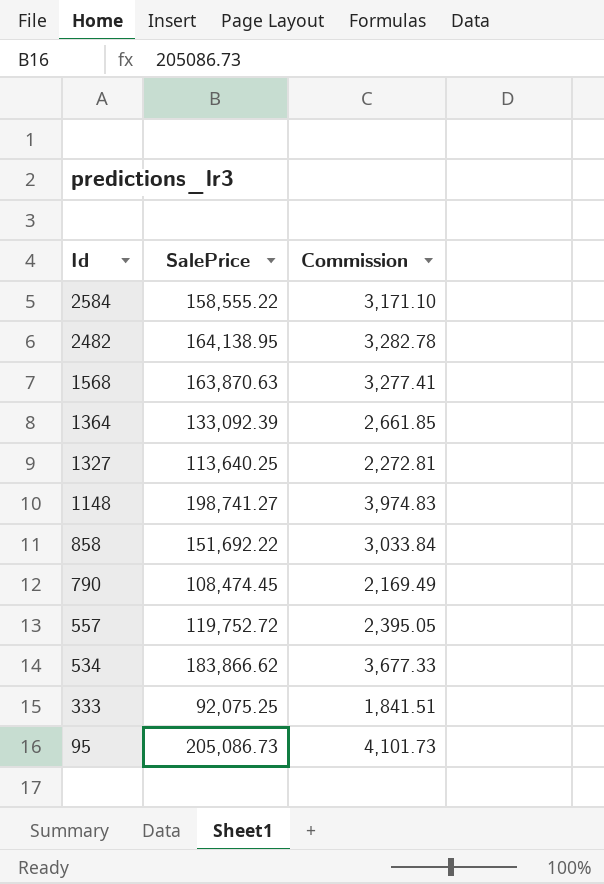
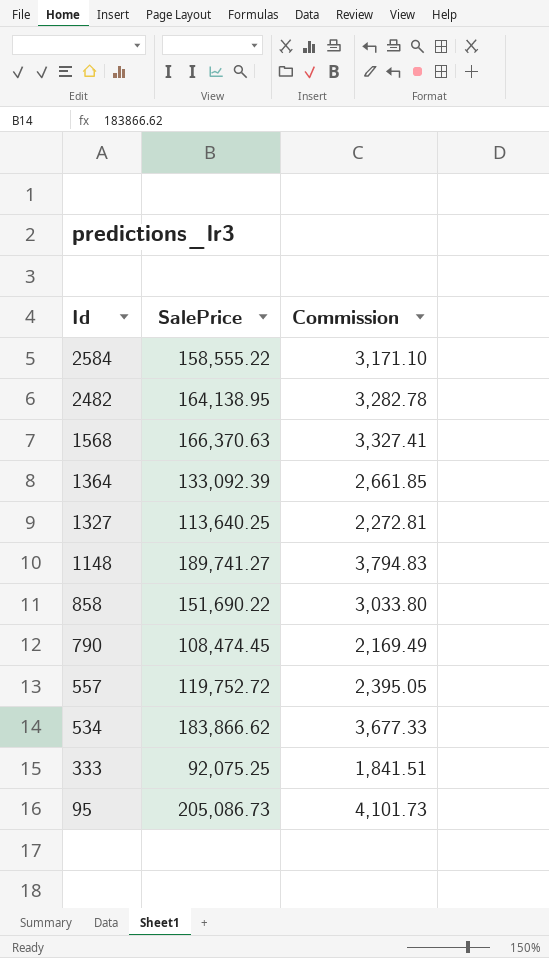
1568 | SalePrice: 163,870.63 -> 166,370.63
1568 | Commission: 3,277.41 -> 3,327.41
1148 | SalePrice: 198,741.27 -> 189,741.27
1148 | Commission: 3,974.83 -> 3,794.83
858 | SalePrice: 151,692.22 -> 151,690.22
858 | Commission: 3,033.84 -> 3,033.80

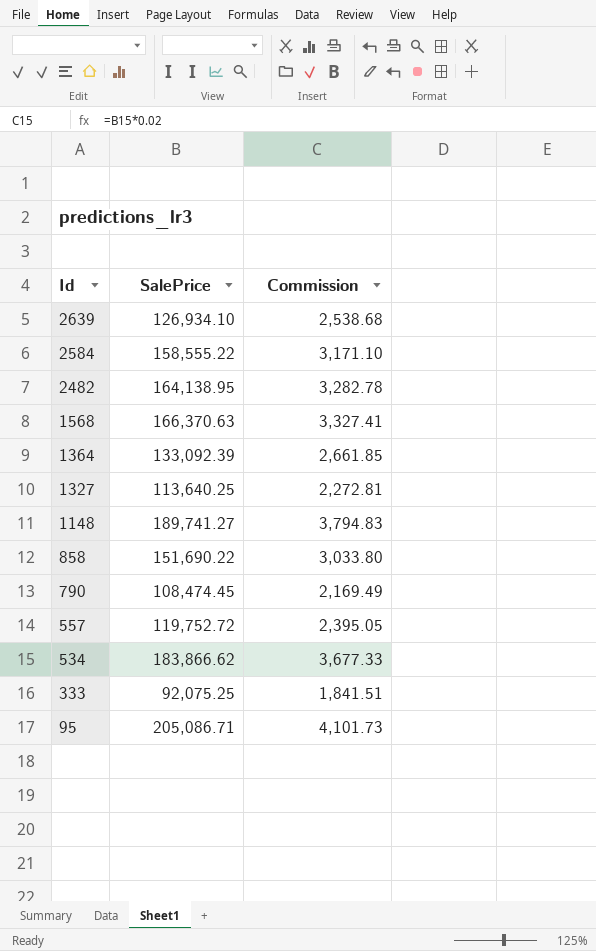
row 2639: none -> 126,934.10 | 2,538.68
95 | SalePrice: 205,086.73 -> 205,086.71

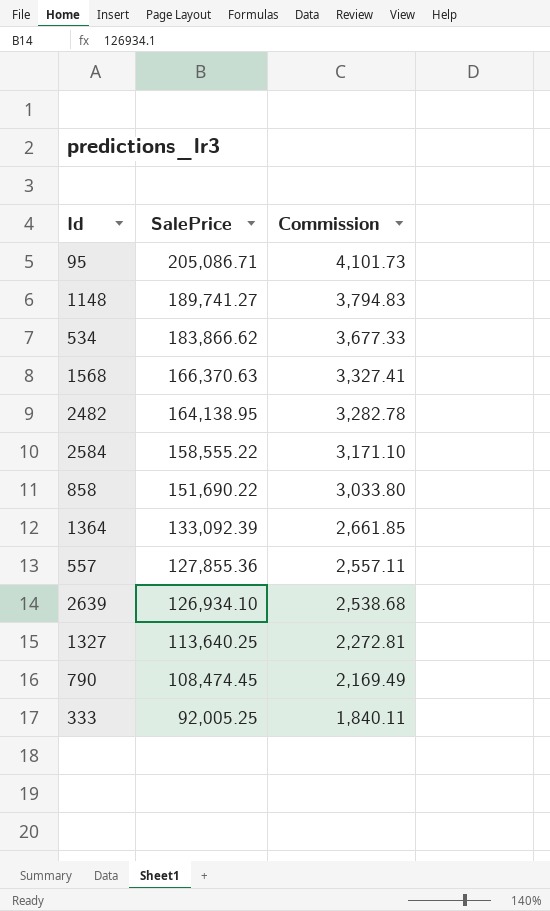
row order: Id descending -> SalePrice descending
557 | SalePrice: 119,752.72 -> 127,855.36
557 | Commission: 2,395.05 -> 2,557.11
333 | SalePrice: 92,075.25 -> 92,005.25
333 | Commission: 1,841.51 -> 1,840.11

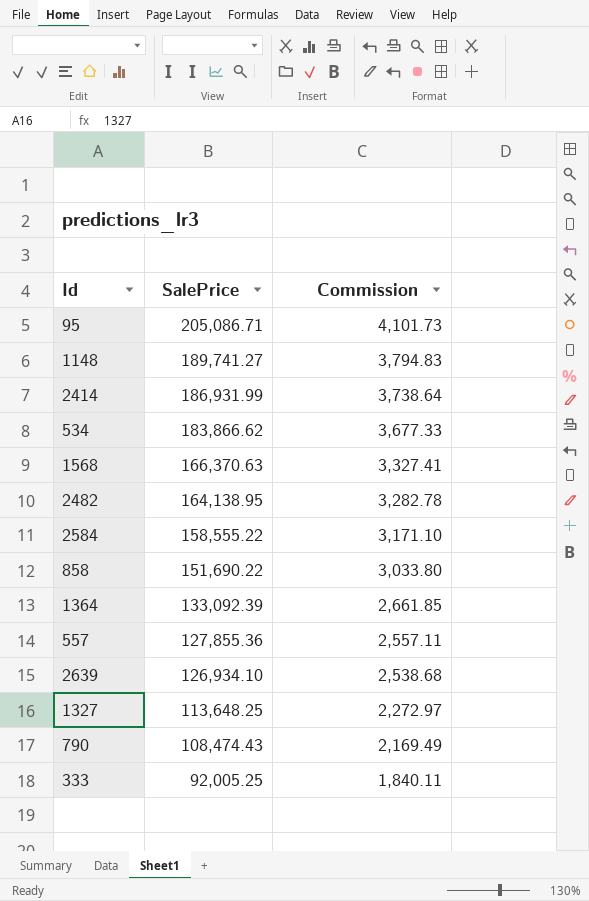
row 2414: none -> 186,931.99 | 3,738.64
1327 | SalePrice: 113,640.25 -> 113,648.25
1327 | Commission: 2,272.81 -> 2,272.97
790 | SalePrice: 108,474.45 -> 108,474.43

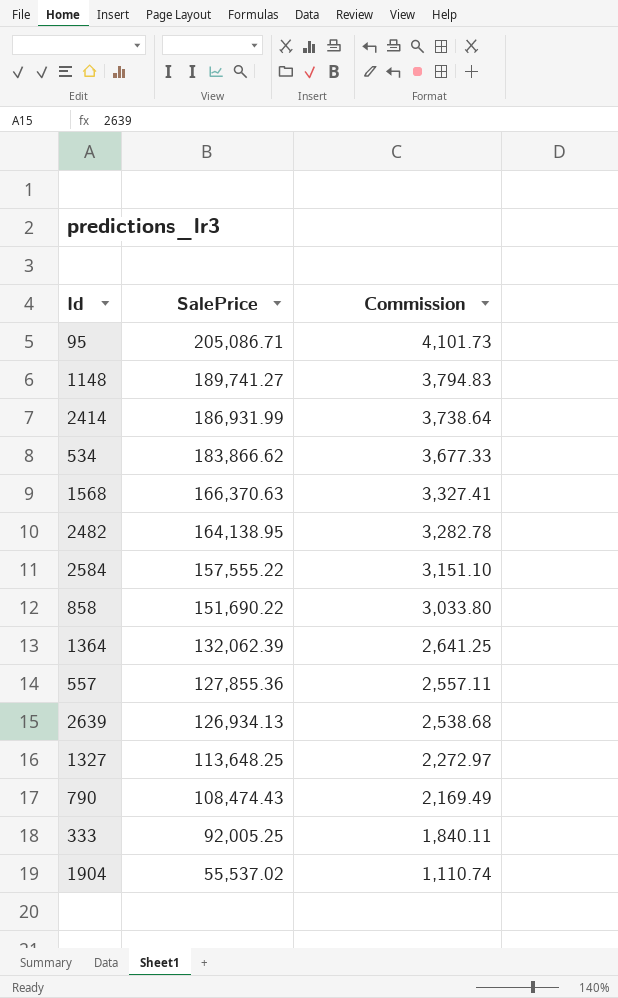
2584 | SalePrice: 158,555.22 -> 157,555.22
2584 | Commission: 3,171.10 -> 3,151.10
1364 | SalePrice: 133,092.39 -> 132,062.39
1364 | Commission: 2,661.85 -> 2,641.25
2639 | SalePrice: 126,934.10 -> 126,934.13
row 1904: none -> 55,537.02 | 1,110.74

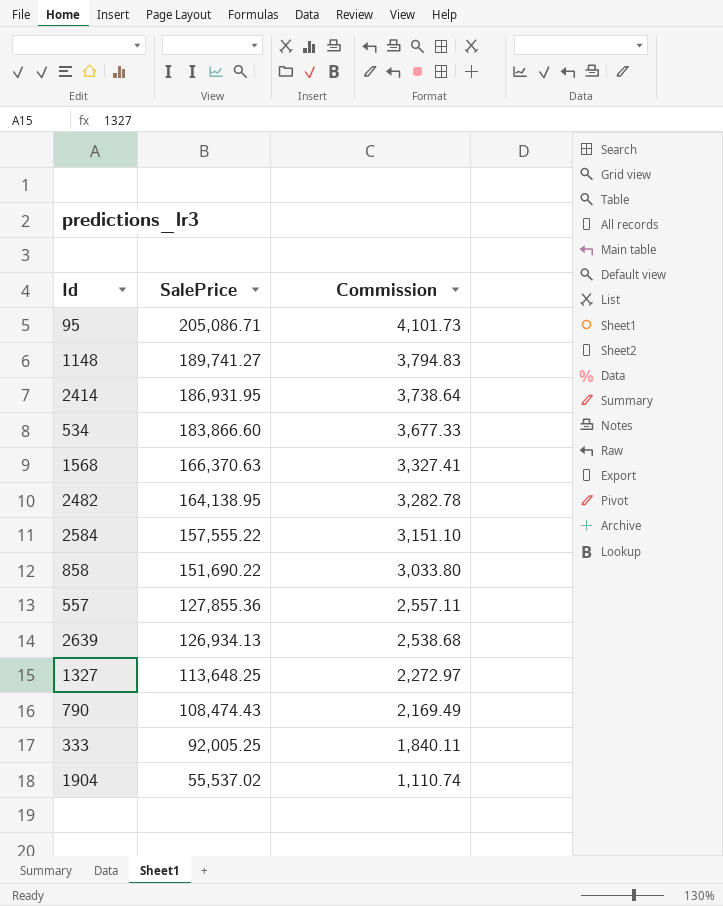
row 1364: 132,062.39 | 2,641.25 -> none
2414 | SalePrice: 186,931.99 -> 186,931.95
534 | SalePrice: 183,866.62 -> 183,866.60

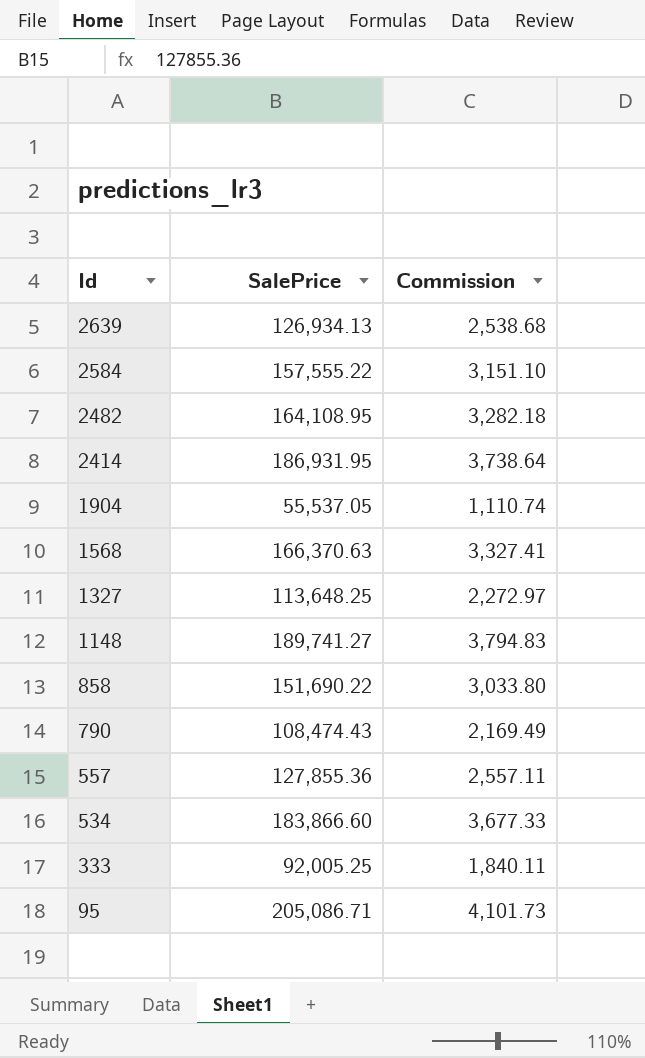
row order: SalePrice descending -> Id descending
2482 | SalePrice: 164,138.95 -> 164,108.95
2482 | Commission: 3,282.78 -> 3,282.18
1904 | SalePrice: 55,537.02 -> 55,537.05

